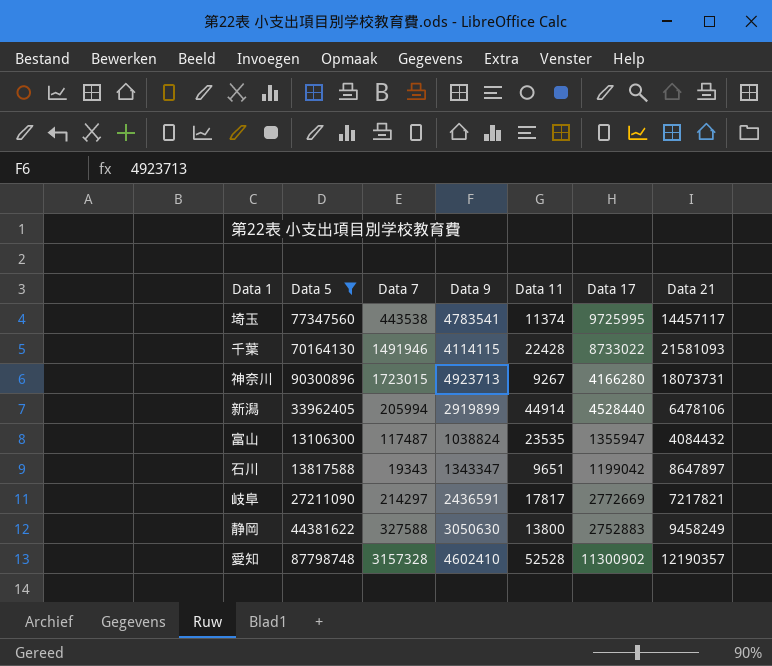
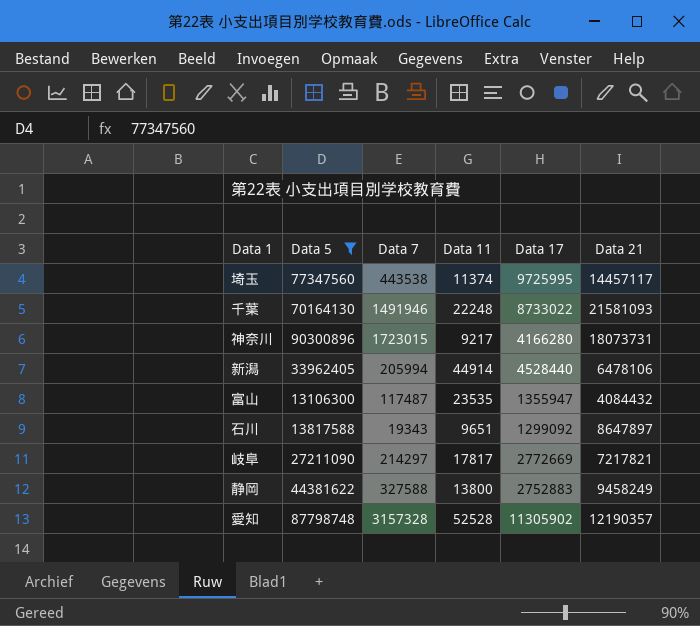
column Data 9 | position: 4 -> none
千葉 | Data 11: 22428 -> 22248
神奈川 | Data 11: 9267 -> 9217
石川 | Data 17: 1199042 -> 1299092
愛知 | Data 17: 11300902 -> 11305902

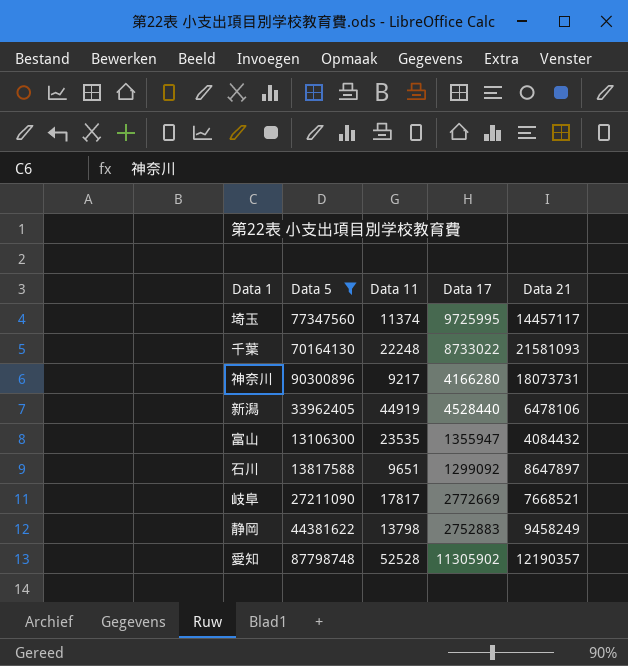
column Data 7 | position: 3 -> none
新潟 | Data 11: 44914 -> 44919
岐阜 | Data 21: 7217821 -> 7668521
静岡 | Data 11: 13800 -> 13798

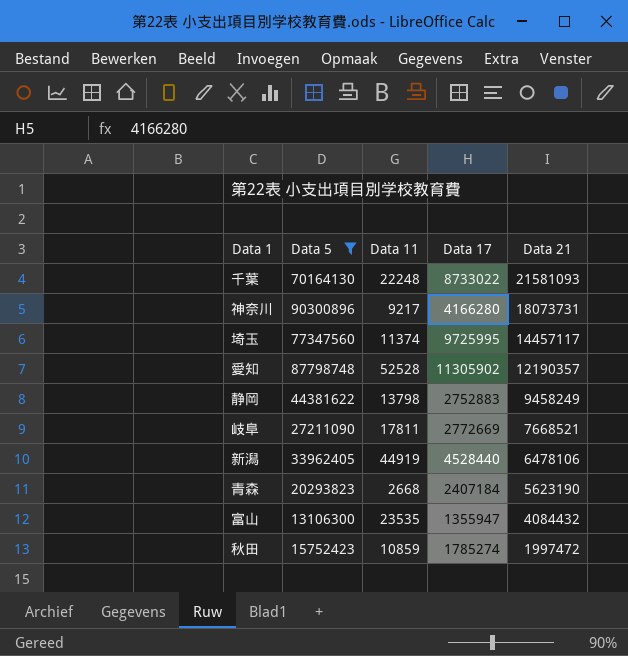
row order: none -> Data 21 descending
row 石川: 13817588 | 9651 | 1299092 | 8647897 -> none
岐阜 | Data 11: 17817 -> 17811
row 青森: none -> 20293823 | 2668 | 2407184 | 5623190
row 秋田: none -> 15752423 | 10859 | 1785274 | 1997472

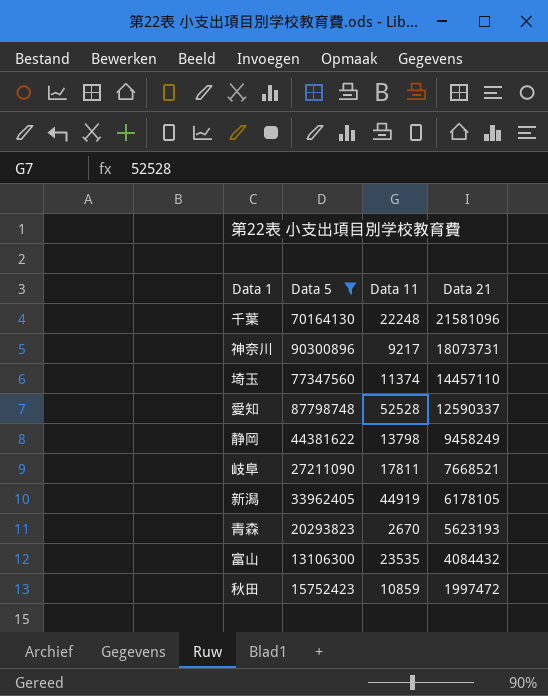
column Data 17 | position: 4 -> none
千葉 | Data 21: 21581093 -> 21581096
埼玉 | Data 21: 14457117 -> 14457110
愛知 | Data 21: 12190357 -> 12590337
新潟 | Data 21: 6478106 -> 6178105
青森 | Data 11: 2668 -> 2670
青森 | Data 21: 5623190 -> 5623193

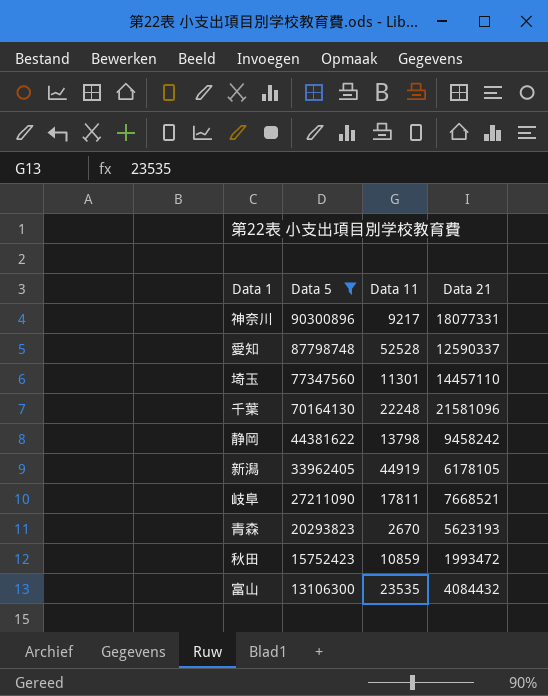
row order: Data 21 descending -> Data 5 descending
神奈川 | Data 21: 18073731 -> 18077331
埼玉 | Data 11: 11374 -> 11301
静岡 | Data 21: 9458249 -> 9458242
秋田 | Data 21: 1997472 -> 1993472

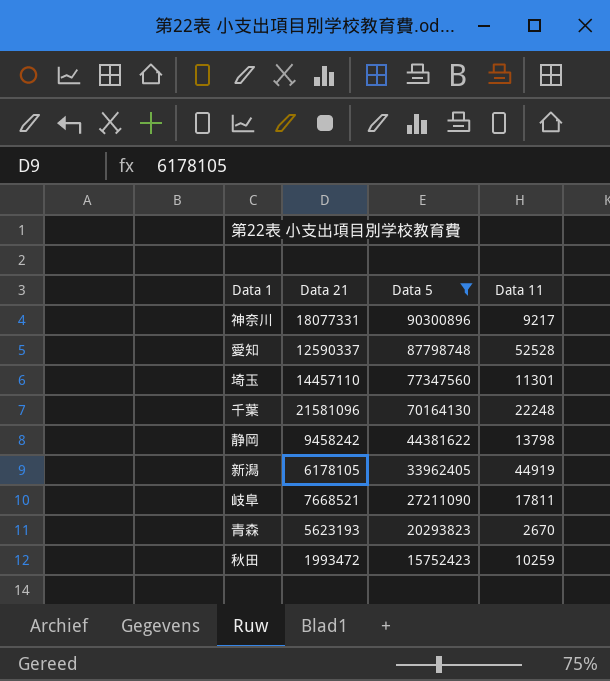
column Data 21 | position: 4 -> 2
row 富山: 13106300 | 23535 | 4084432 -> none
秋田 | Data 11: 10859 -> 10259

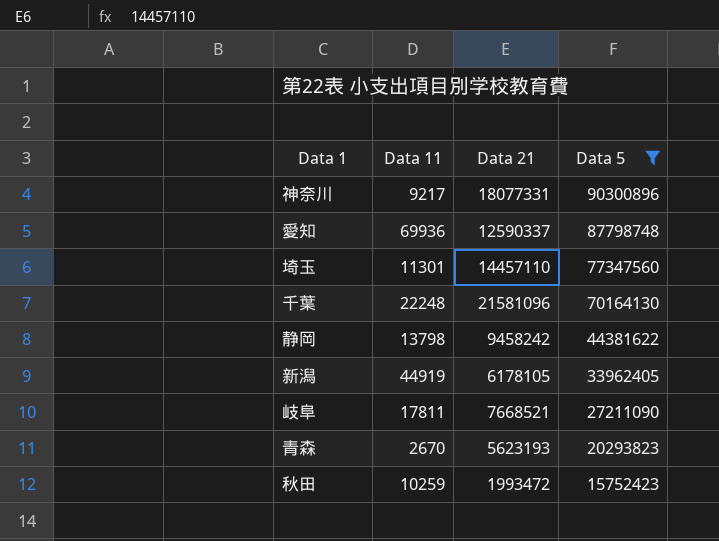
column Data 11 | position: 4 -> 2
愛知 | Data 11: 52528 -> 69936

